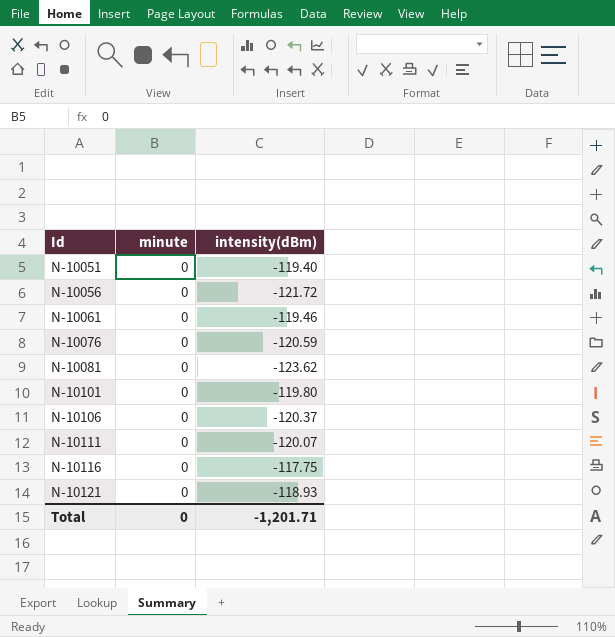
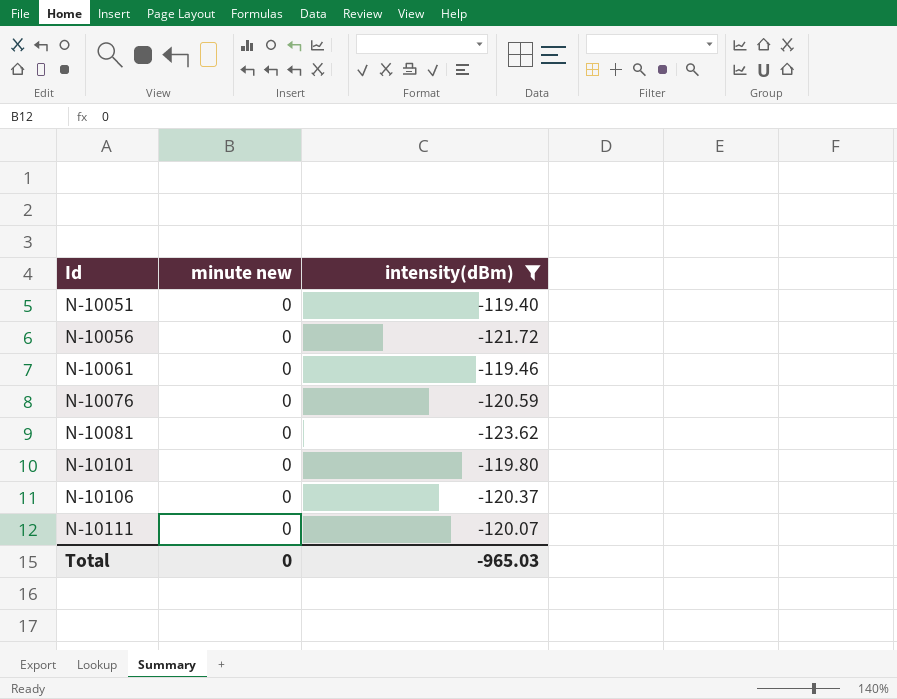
filter: none -> intensity(dBm) <= -119.40
column name: minute -> minute new
Total | intensity(dBm): -1,201.71 -> -965.03

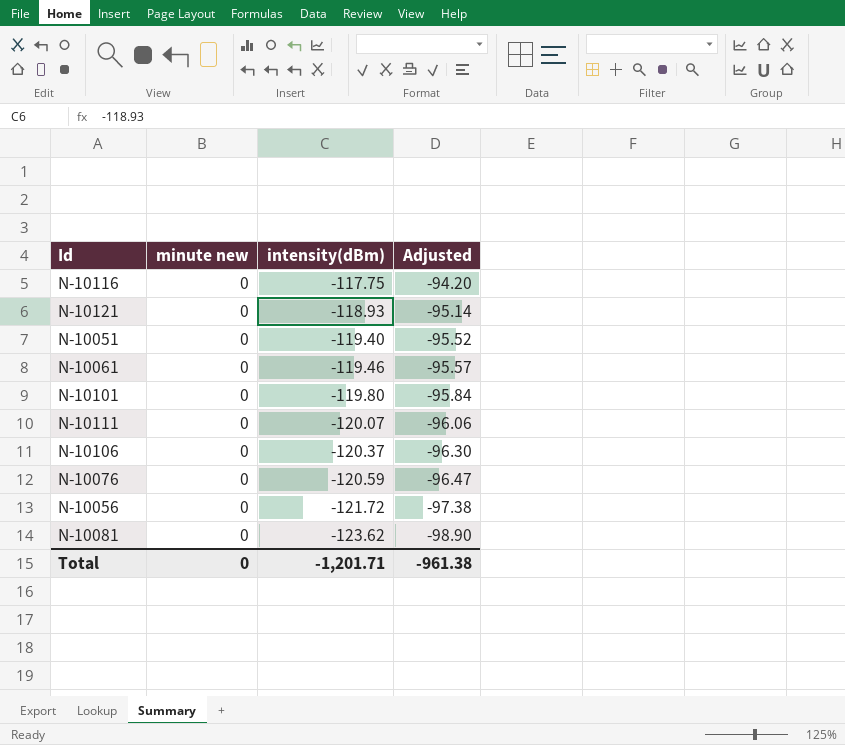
filter: intensity(dBm) <= -119.40 -> none
row order: Id ascending -> intensity(dBm) descending
column Adjusted | formula: none -> [intensity(dBm)] * 0.8
Total | intensity(dBm): -965.03 -> -1,201.71

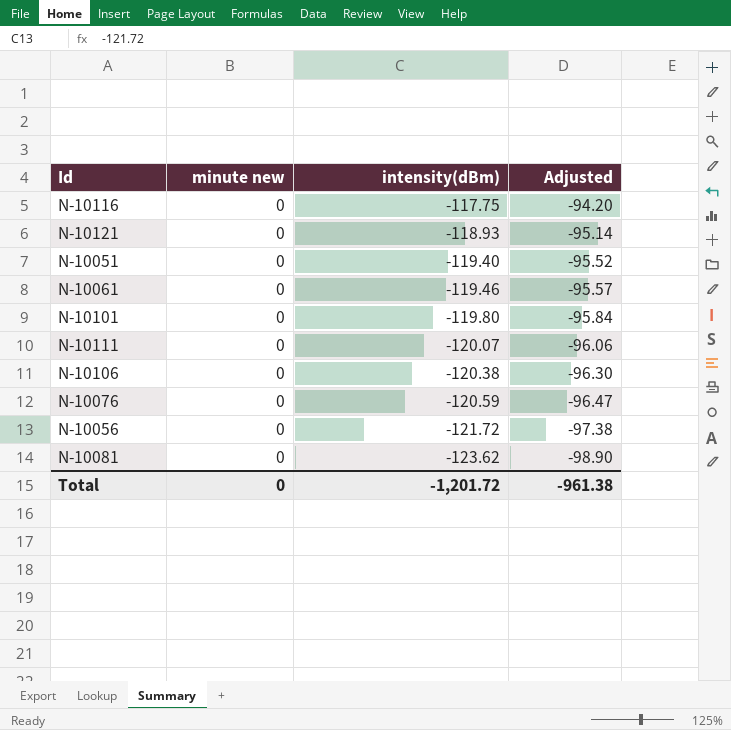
N-10106 | intensity(dBm): -120.37 -> -120.38
Total | intensity(dBm): -1,201.71 -> -1,201.72

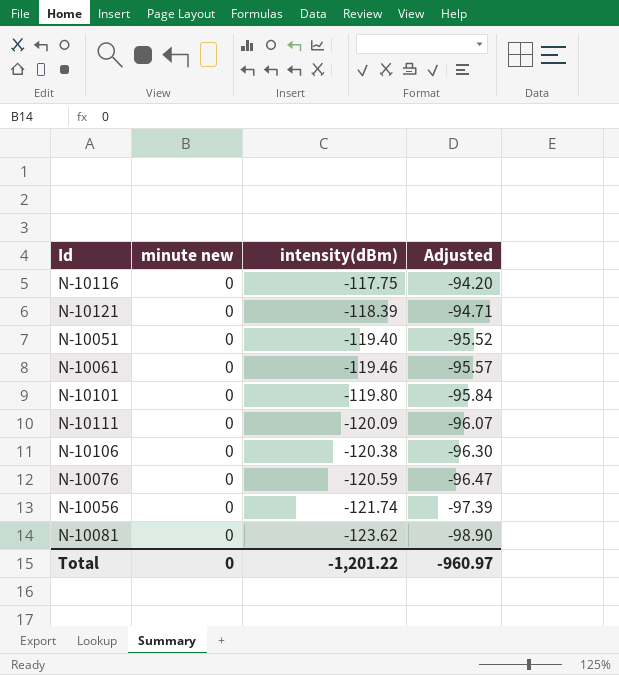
N-10121 | intensity(dBm): -118.93 -> -118.39
N-10121 | Adjusted: -95.14 -> -94.71
N-10111 | intensity(dBm): -120.07 -> -120.09
N-10111 | Adjusted: -96.06 -> -96.07
N-10056 | intensity(dBm): -121.72 -> -121.74
N-10056 | Adjusted: -97.38 -> -97.39
Total | intensity(dBm): -1,201.72 -> -1,201.22
Total | Adjusted: -961.38 -> -960.97

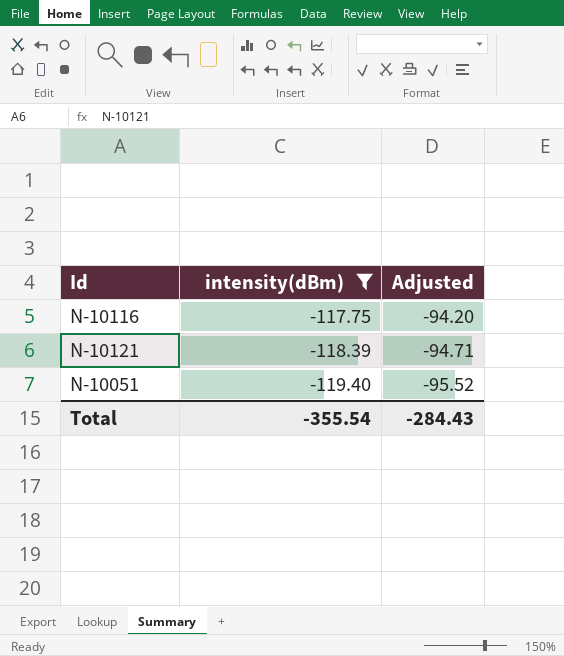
filter: none -> intensity(dBm) >= -119.40
column minute new | position: 2 -> none
Total | intensity(dBm): -1,201.22 -> -355.54
Total | Adjusted: -960.97 -> -284.43

